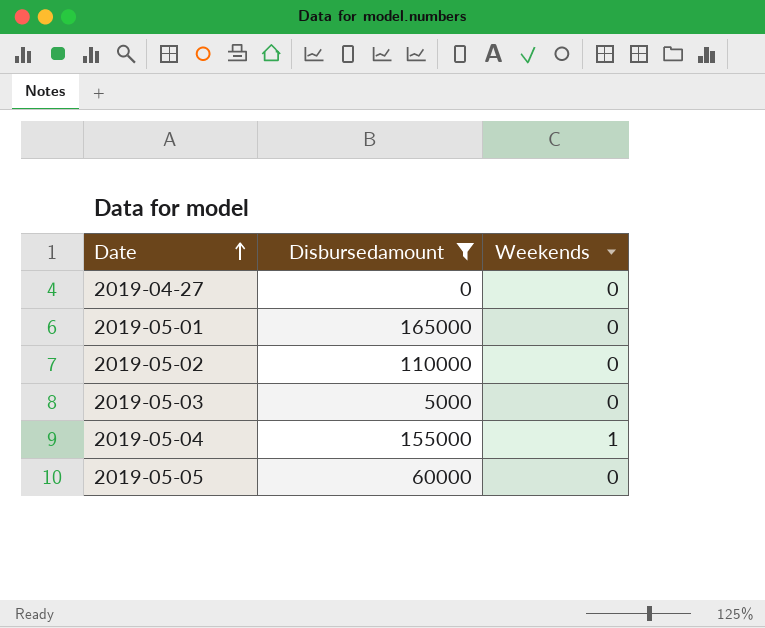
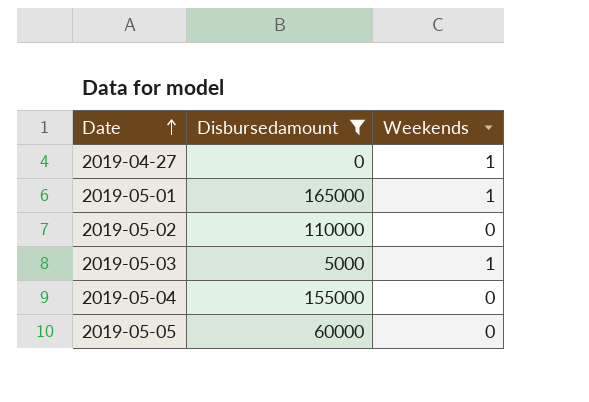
2019-04-27 | Weekends: 0 -> 1
2019-05-01 | Weekends: 0 -> 1
2019-05-03 | Weekends: 0 -> 1
2019-05-04 | Weekends: 1 -> 0

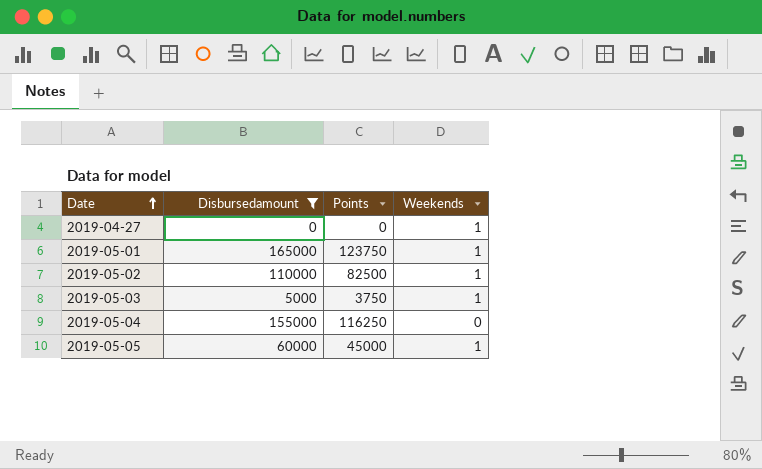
column Points | formula: none -> [Disbursedamount] * 0.75
2019-05-02 | Weekends: 0 -> 1
2019-05-05 | Weekends: 0 -> 1

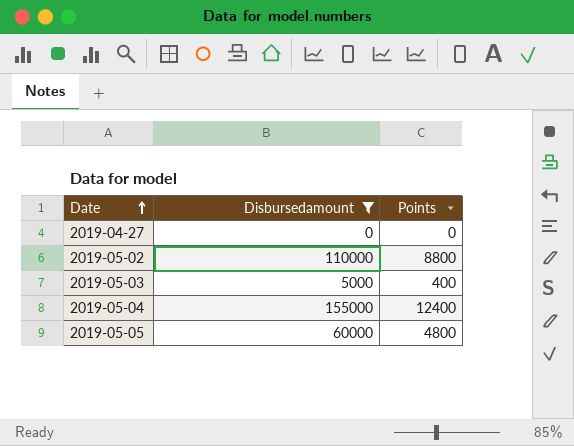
column Weekends | position: 4 -> none
column Points | formula: [Disbursedamount] * 0.75 -> [Disbursedamount] * 0.08
row 2019-05-01: 165000 | 123750 | 1 -> none

